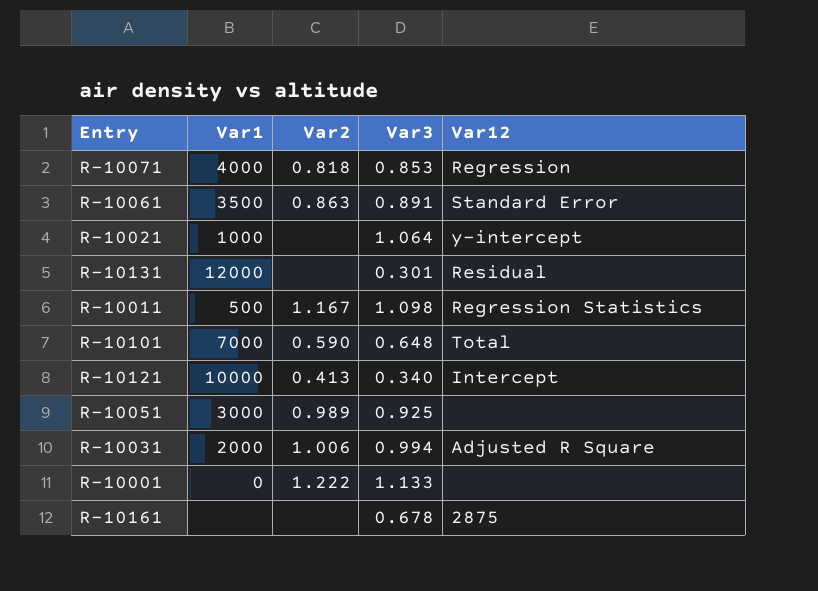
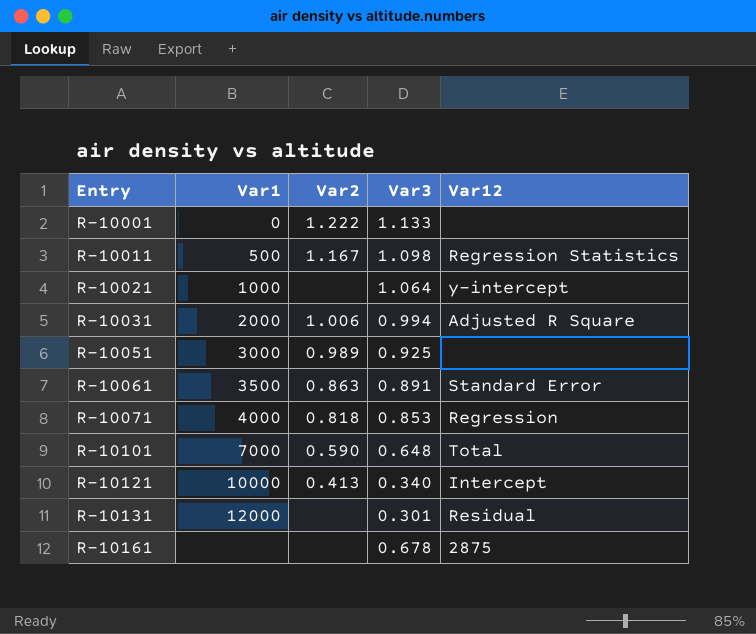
row order: none -> Entry ascending

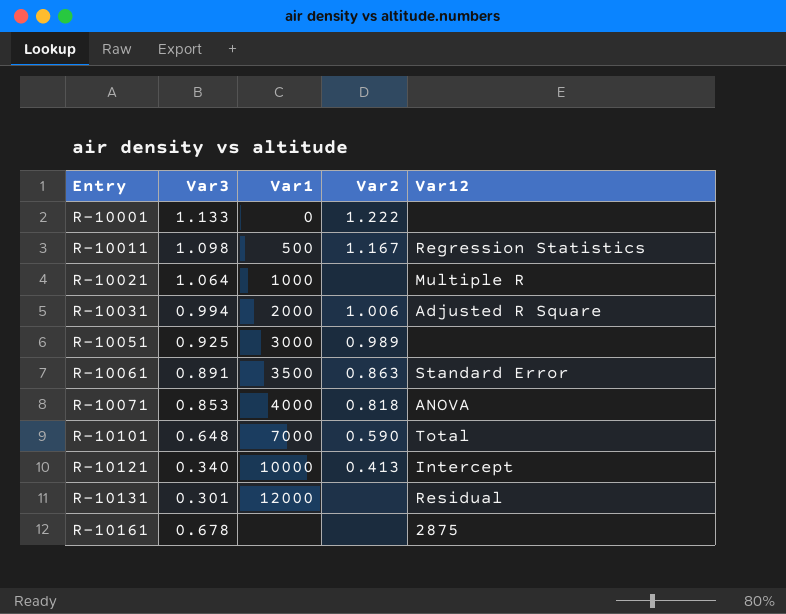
column Var3 | position: 4 -> 2
R-10021 | Var12: y-intercept -> Multiple R
R-10071 | Var12: Regression -> ANOVA

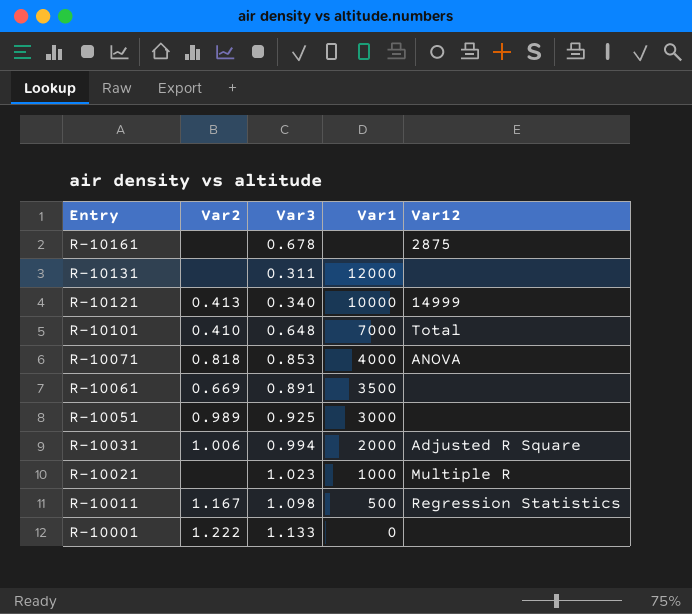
row order: Entry ascending -> Entry descending
column Var2 | position: 4 -> 2
R-10131 | Var3: 0.301 -> 0.311
R-10131 | Var12: Residual -> none
R-10121 | Var12: Intercept -> 14999
R-10101 | Var2: 0.590 -> 0.410
R-10061 | Var2: 0.863 -> 0.669
R-10061 | Var12: Standard Error -> none
R-10021 | Var3: 1.064 -> 1.023

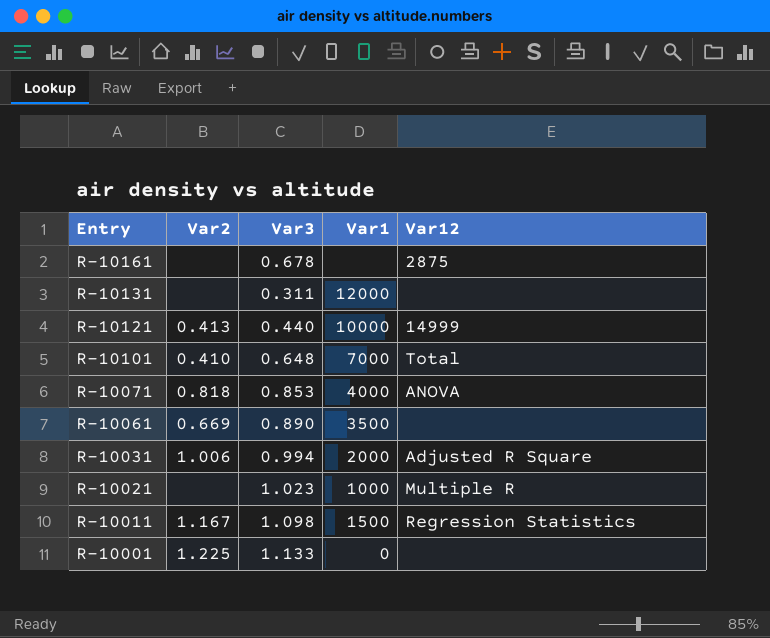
row R-10051: 0.989 | 0.925 | 3000 | none -> none
R-10121 | Var3: 0.340 -> 0.440
R-10061 | Var3: 0.891 -> 0.890
R-10011 | Var1: 500 -> 1500
R-10001 | Var2: 1.222 -> 1.225

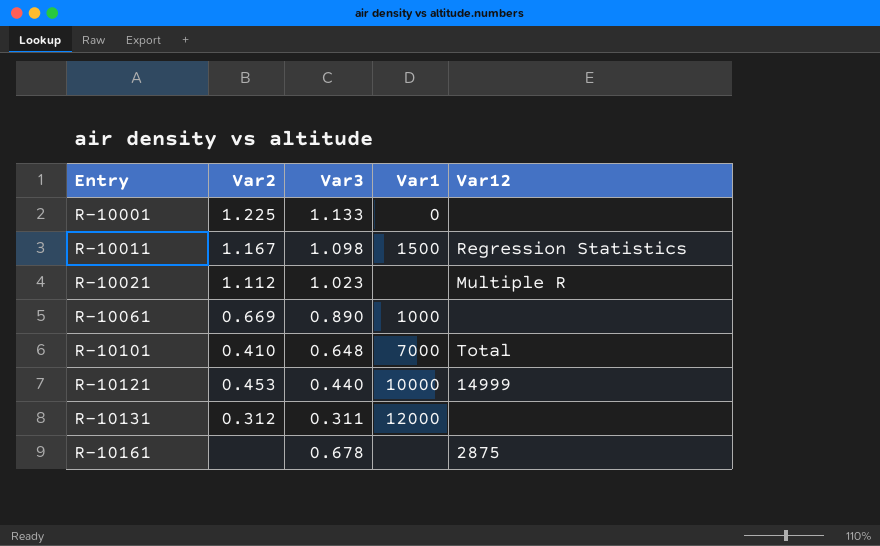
row order: Entry descending -> Entry ascending
row R-10071: 0.818 | 0.853 | 4000 | ANOVA -> none
row R-10031: 1.006 | 0.994 | 2000 | Adjusted R Square -> none
R-10021 | Var2: none -> 1.112
R-10021 | Var1: 1000 -> none
R-10061 | Var1: 3500 -> 1000
R-10121 | Var2: 0.413 -> 0.453
R-10131 | Var2: none -> 0.312

